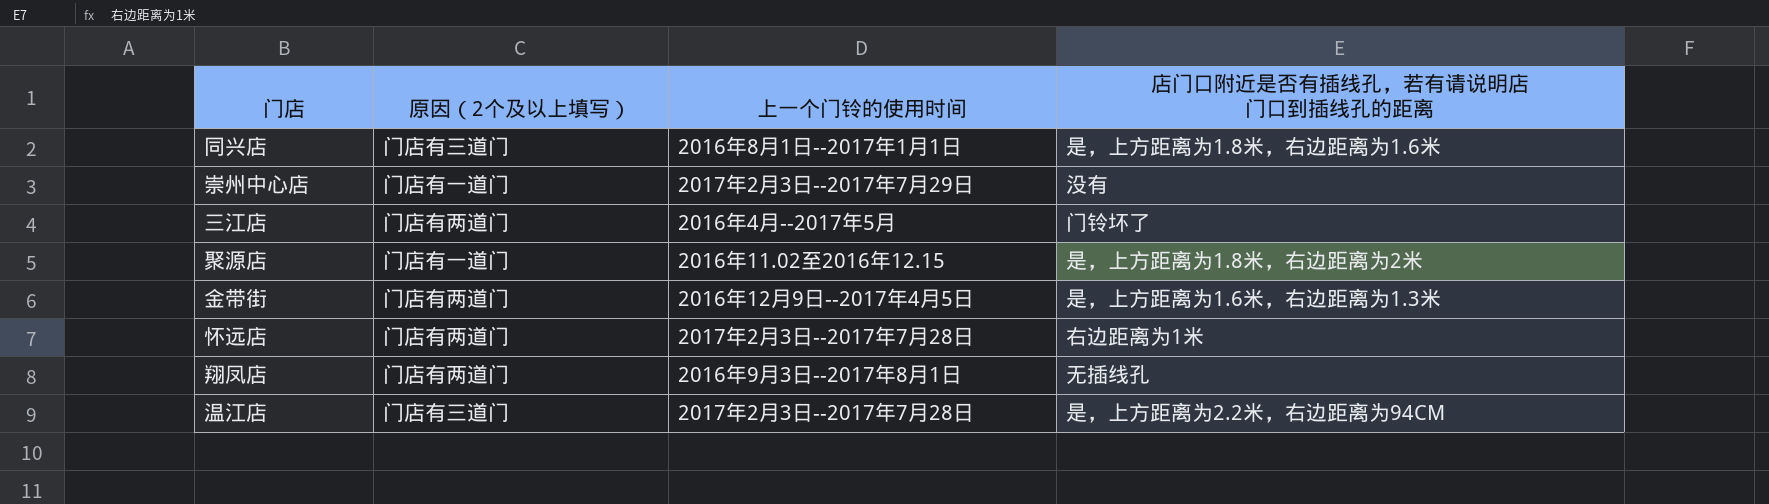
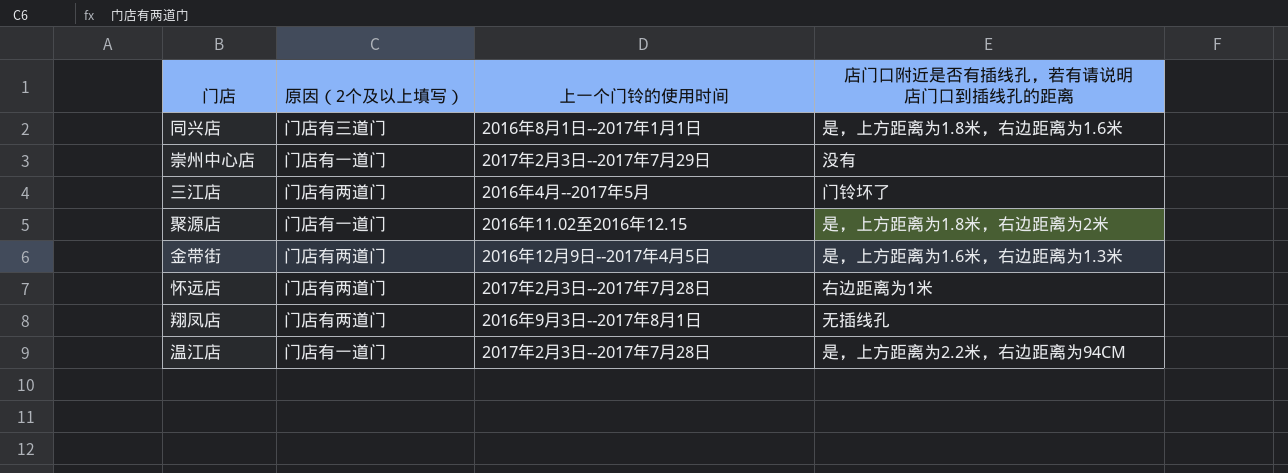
温江店 | 原因（2个及以上填写）: 门店有三道门 -> 门店有一道门

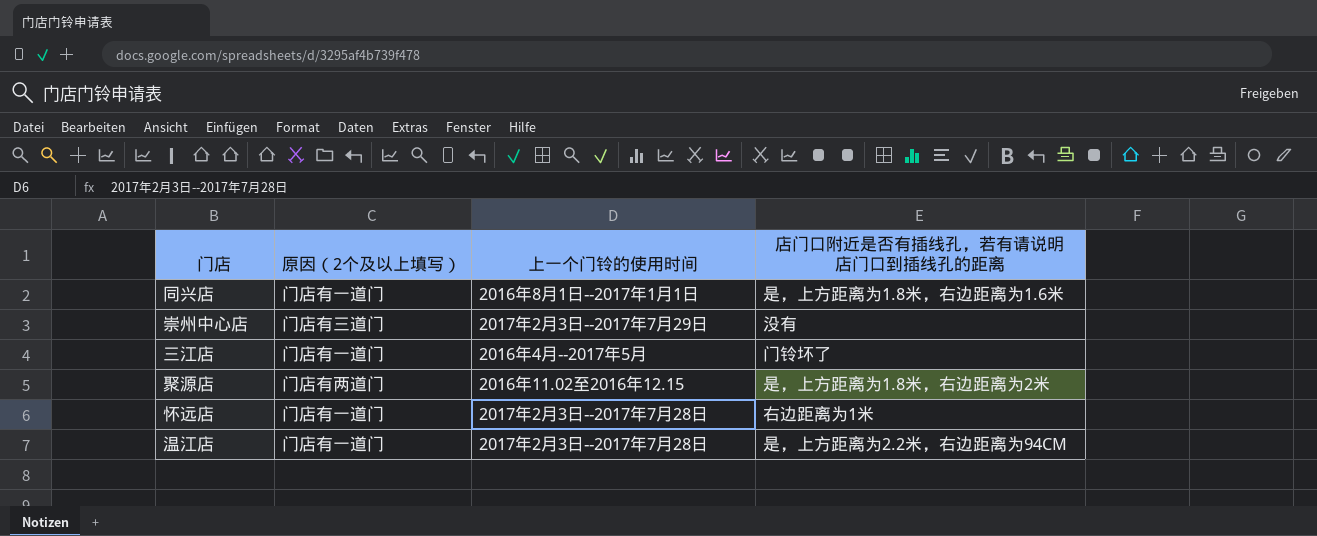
row 金带街: 门店有两道门 | 2016年12月9日--2017年4月5日 | 是，上方距离为1.6米，右边距离为1.3米 -> none
row 翔凤店: 门店有两道门 | 2016年9月3日--2017年8月1日 | 无插线孔 -> none
同兴店 | 原因（2个及以上填写）: 门店有三道门 -> 门店有一道门
崇州中心店 | 原因（2个及以上填写）: 门店有一道门 -> 门店有三道门
三江店 | 原因（2个及以上填写）: 门店有两道门 -> 门店有一道门
聚源店 | 原因（2个及以上填写）: 门店有一道门 -> 门店有两道门
怀远店 | 原因（2个及以上填写）: 门店有两道门 -> 门店有一道门

